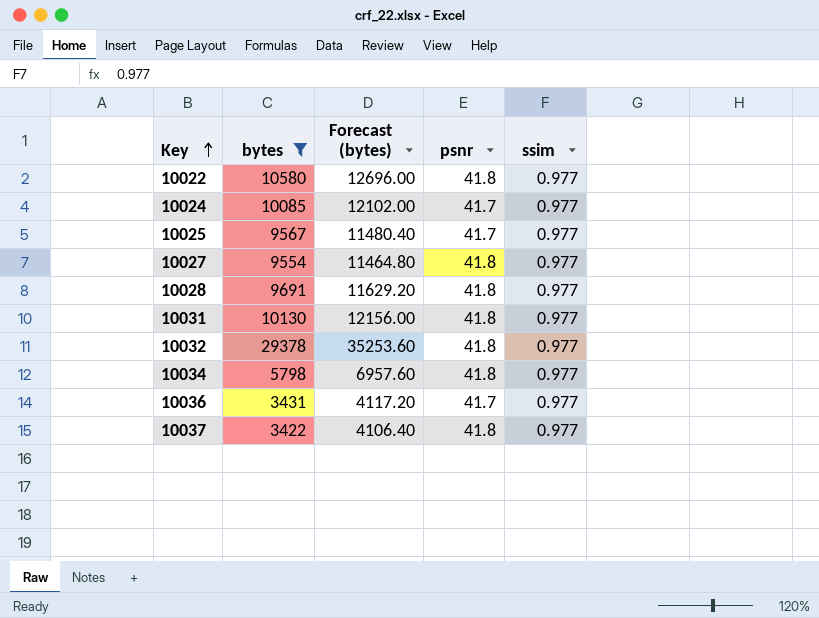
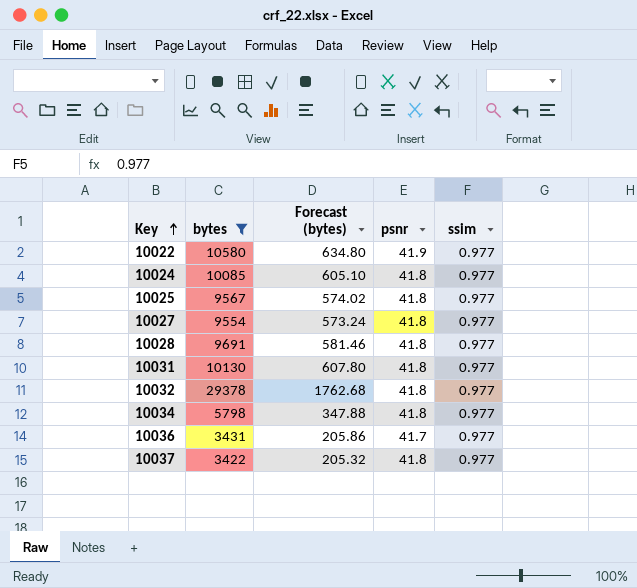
column Forecast (bytes) | formula: [bytes] * 1.2 -> [bytes] * 0.06
10022 | psnr: 41.8 -> 41.9
10024 | psnr: 41.7 -> 41.8
10025 | psnr: 41.7 -> 41.8

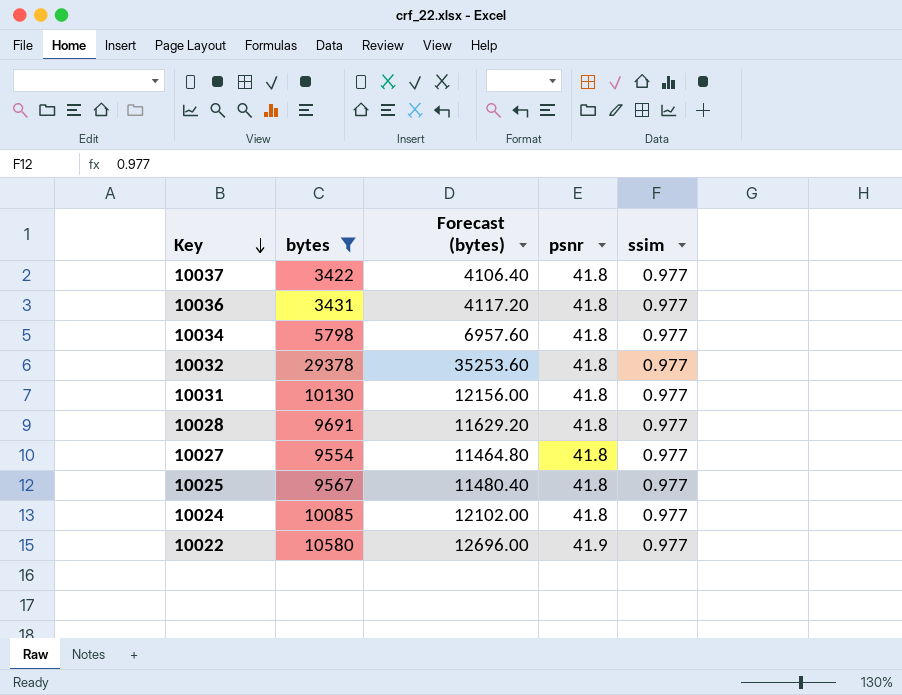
row order: Key ascending -> Key descending
column Forecast (bytes) | formula: [bytes] * 0.06 -> [bytes] * 1.2
10036 | psnr: 41.7 -> 41.8

